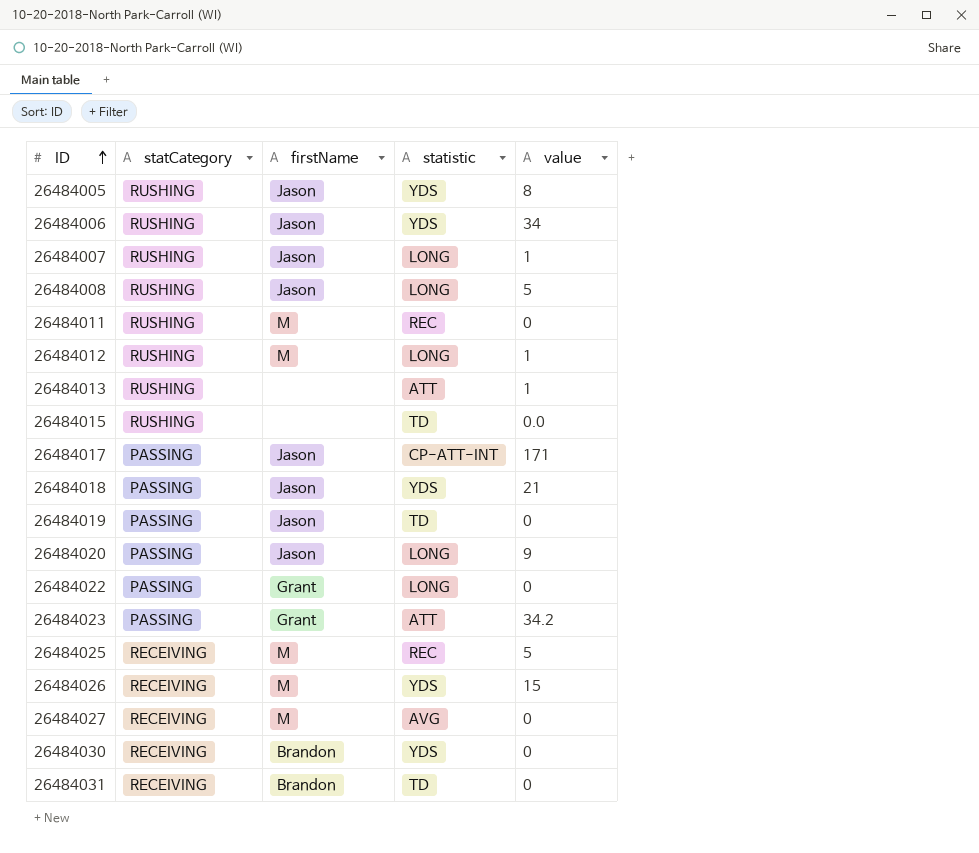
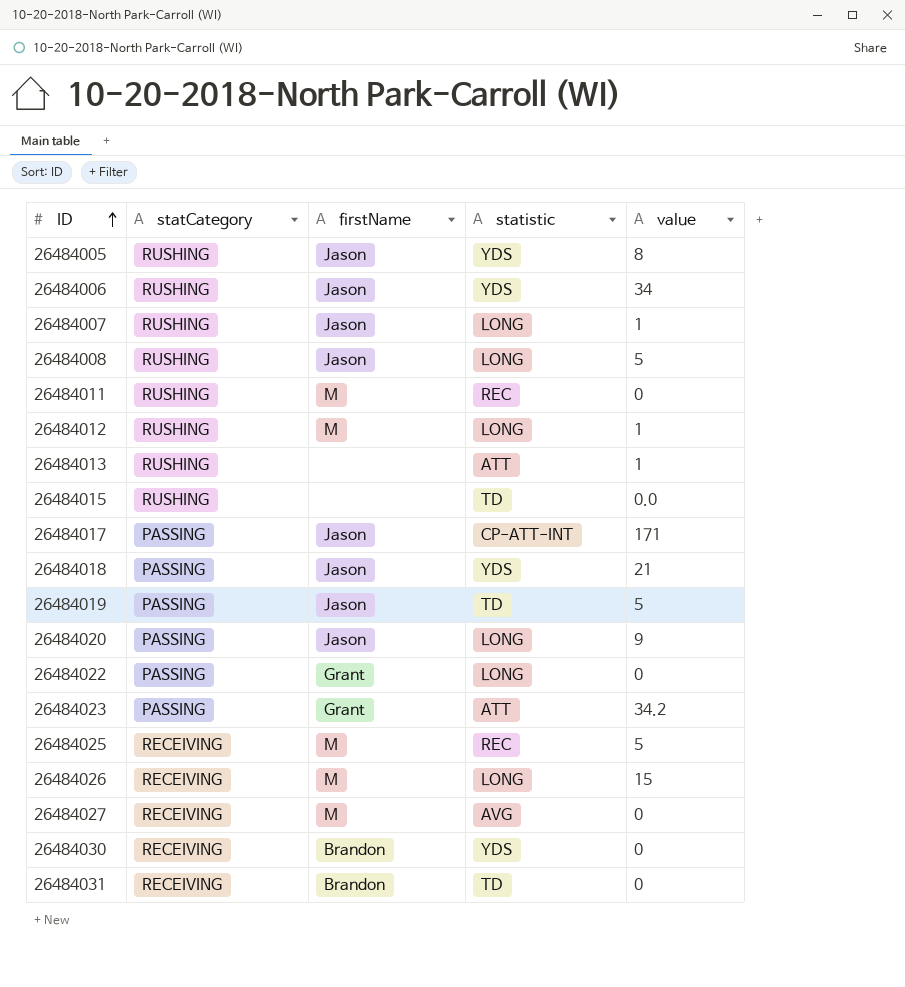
26484019 | value: 0 -> 5
26484026 | statistic: YDS -> LONG

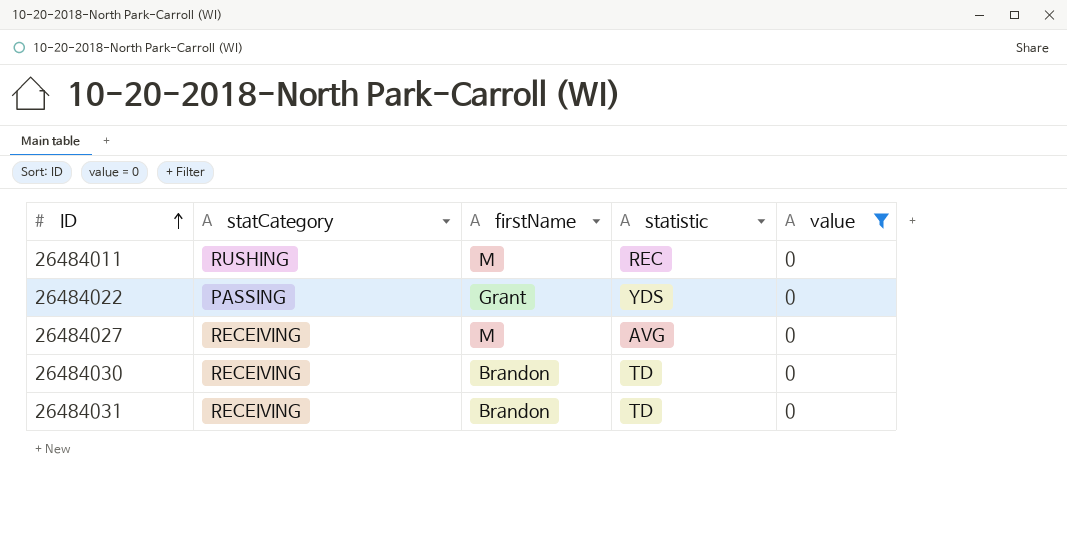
filter: none -> value = 0
26484022 | statistic: LONG -> YDS
26484030 | statistic: YDS -> TD

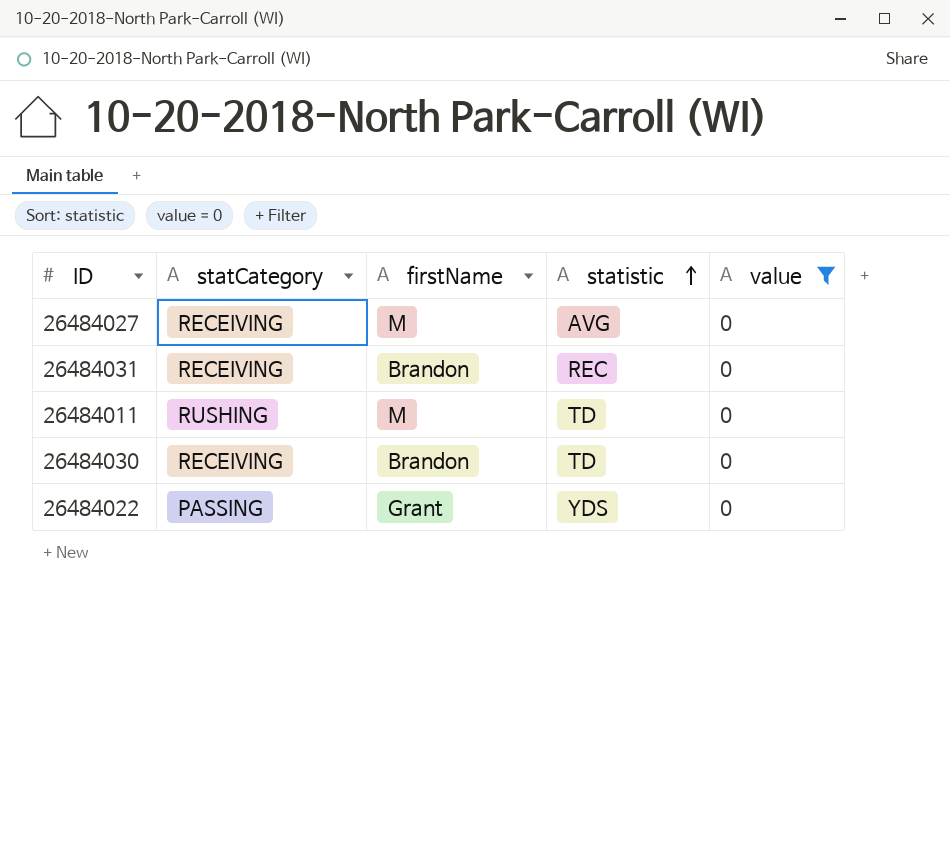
row order: ID ascending -> statistic ascending
26484031 | statistic: TD -> REC
26484011 | statistic: REC -> TD

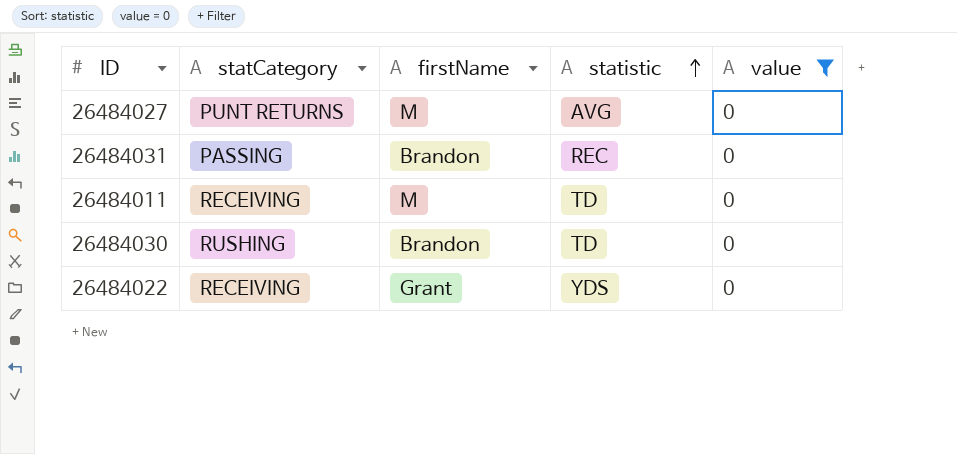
26484027 | statCategory: RECEIVING -> PUNT RETURNS
26484031 | statCategory: RECEIVING -> PASSING
26484011 | statCategory: RUSHING -> RECEIVING
26484030 | statCategory: RECEIVING -> RUSHING
26484022 | statCategory: PASSING -> RECEIVING

